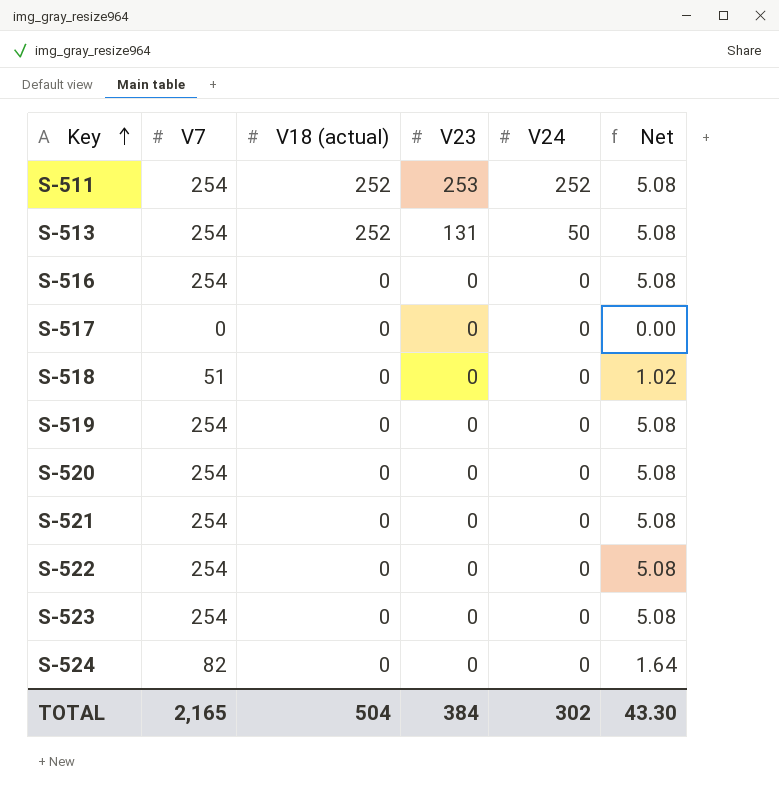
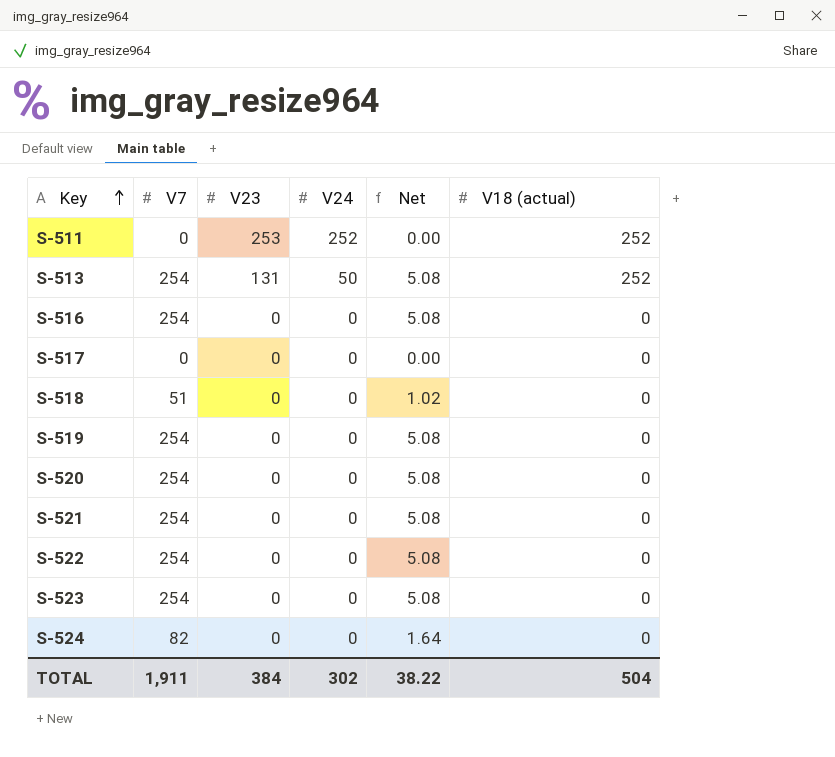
column V18 (actual) | position: 3 -> 6
S-511 | V7: 254 -> 0
S-511 | Net: 5.08 -> 0.00
TOTAL | V7: 2,165 -> 1,911
TOTAL | Net: 43.30 -> 38.22

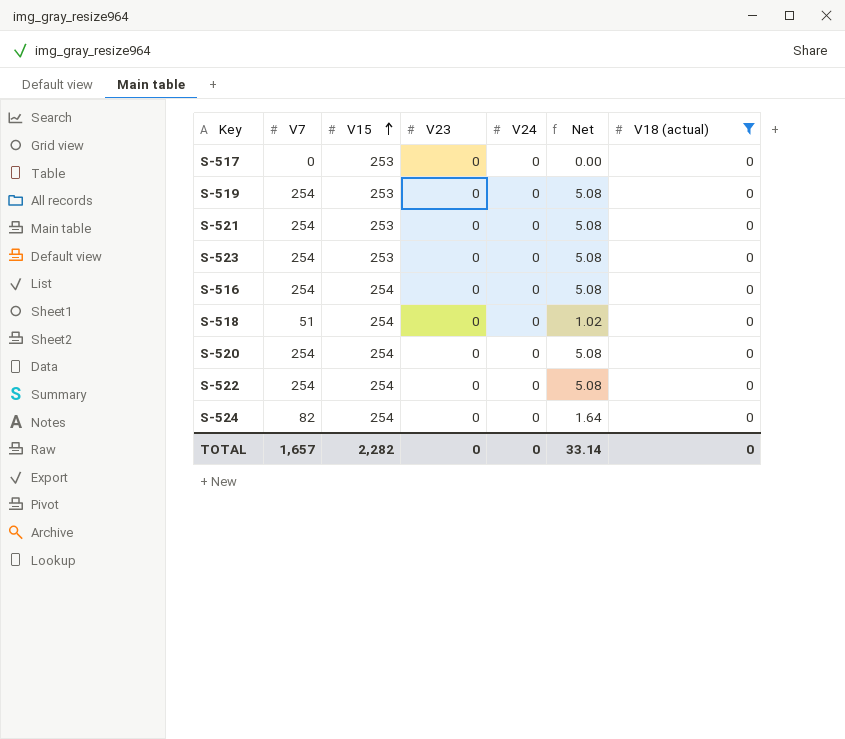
filter: none -> V18 (actual) = 0
row order: Key ascending -> V15 ascending
column V15 | position: none -> 3
TOTAL | V7: 1,911 -> 1,657
TOTAL | V23: 384 -> 0
TOTAL | V24: 302 -> 0
TOTAL | Net: 38.22 -> 33.14
TOTAL | V18 (actual): 504 -> 0

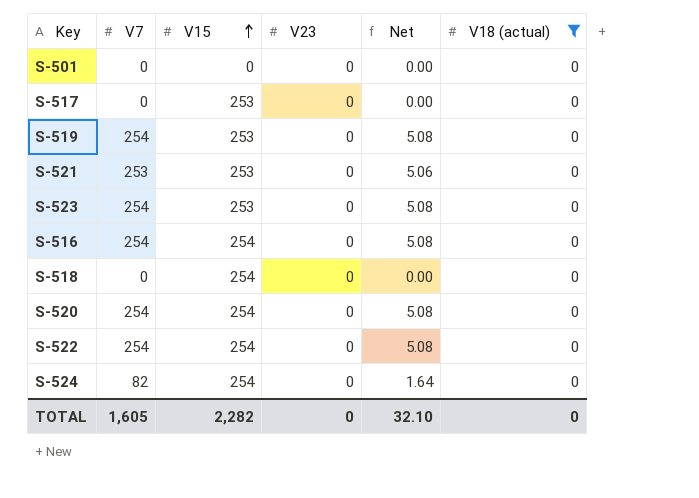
column V24 | position: 5 -> none
row S-501: none -> 0 | 0 | 0 | 0.00 | 0
S-521 | V7: 254 -> 253
S-521 | Net: 5.08 -> 5.06
S-518 | V7: 51 -> 0
S-518 | Net: 1.02 -> 0.00
TOTAL | V7: 1,657 -> 1,605
TOTAL | Net: 33.14 -> 32.10

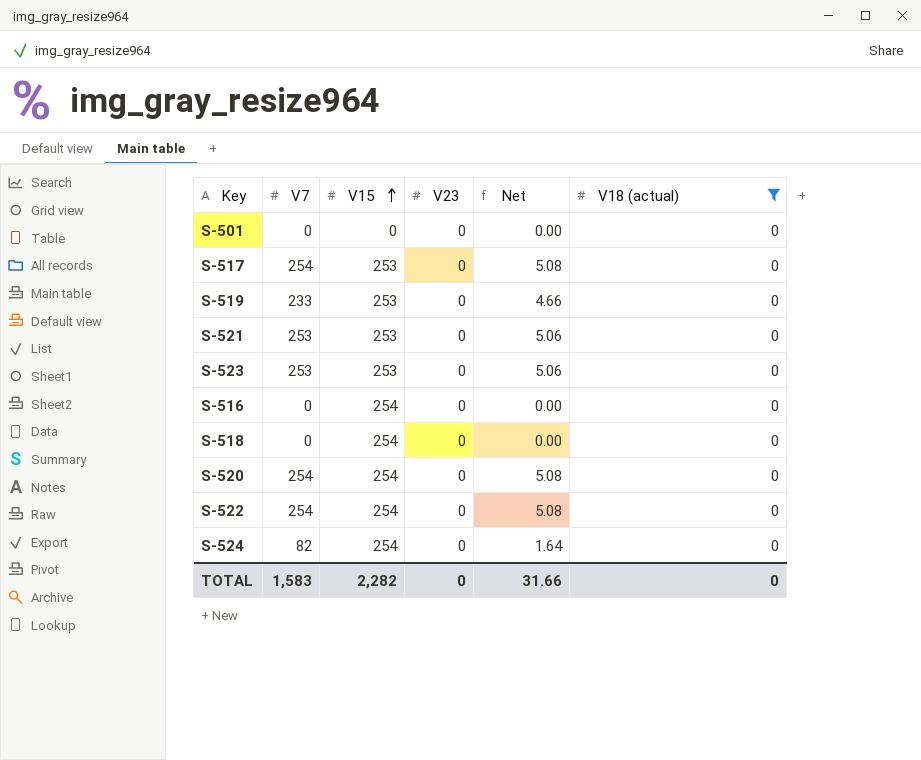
S-517 | V7: 0 -> 254
S-517 | Net: 0.00 -> 5.08
S-519 | V7: 254 -> 233
S-519 | Net: 5.08 -> 4.66
S-523 | V7: 254 -> 253
S-523 | Net: 5.08 -> 5.06
S-516 | V7: 254 -> 0
S-516 | Net: 5.08 -> 0.00
TOTAL | V7: 1,605 -> 1,583
TOTAL | Net: 32.10 -> 31.66

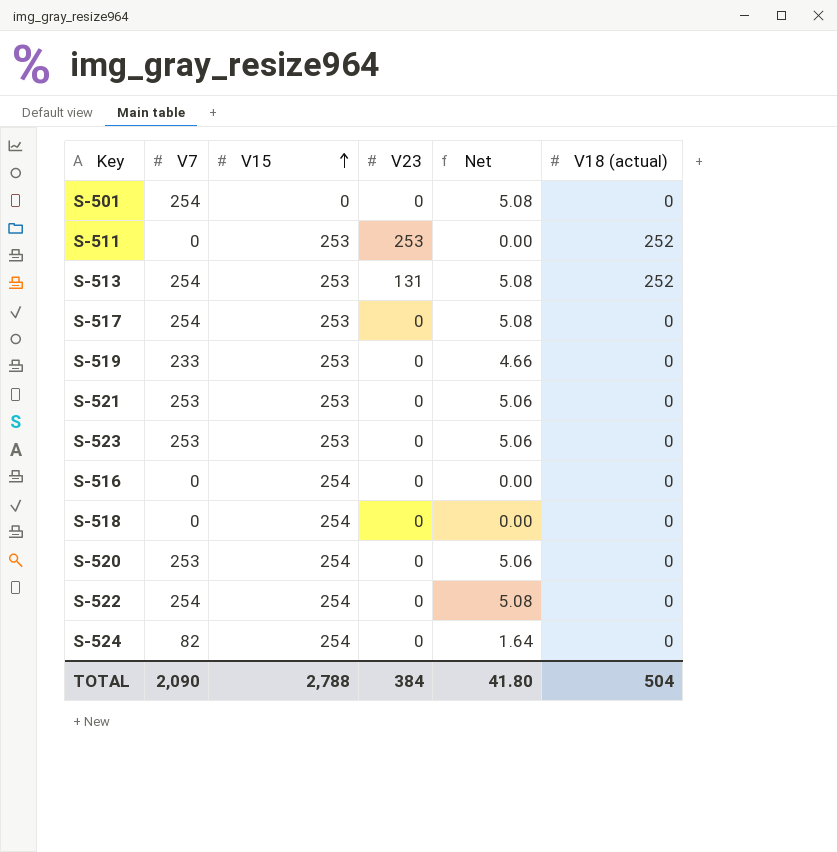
filter: V18 (actual) = 0 -> none
S-501 | V7: 0 -> 254
S-501 | Net: 0.00 -> 5.08
S-520 | V7: 254 -> 253
S-520 | Net: 5.08 -> 5.06
TOTAL | V7: 1,583 -> 2,090
TOTAL | V15: 2,282 -> 2,788
TOTAL | V23: 0 -> 384
TOTAL | Net: 31.66 -> 41.80
TOTAL | V18 (actual): 0 -> 504

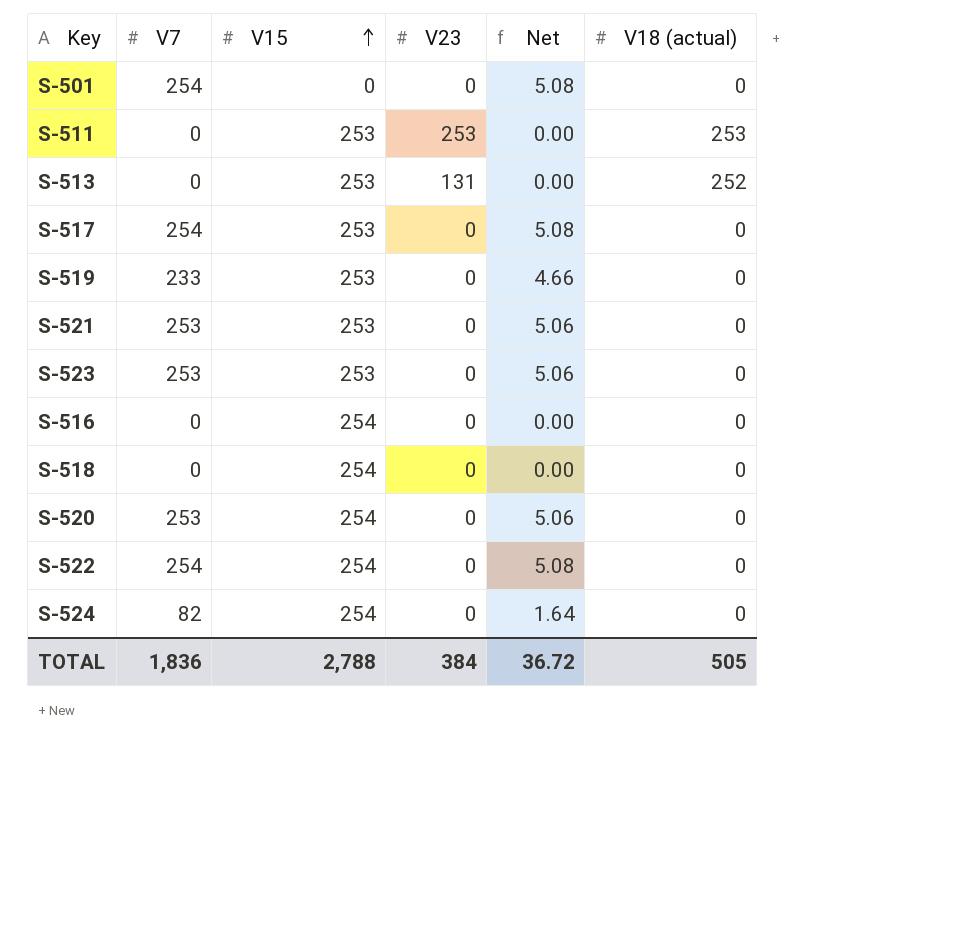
S-511 | V18 (actual): 252 -> 253
S-513 | V7: 254 -> 0
S-513 | Net: 5.08 -> 0.00
TOTAL | V7: 2,090 -> 1,836
TOTAL | Net: 41.80 -> 36.72
TOTAL | V18 (actual): 504 -> 505

